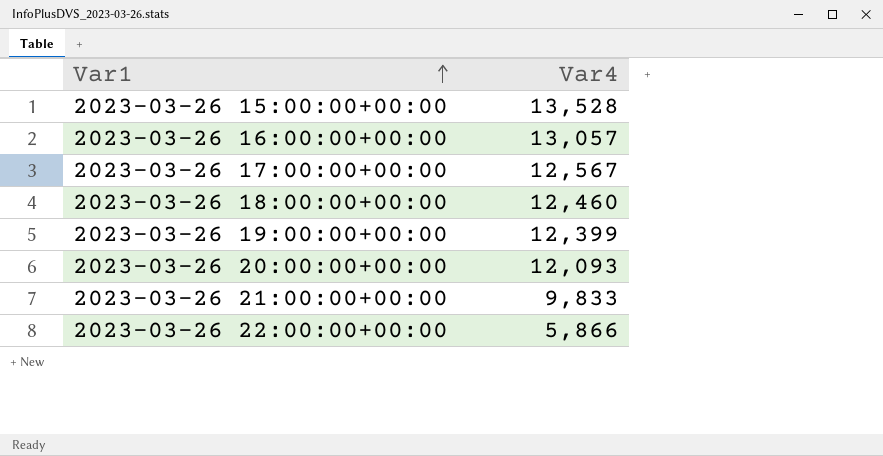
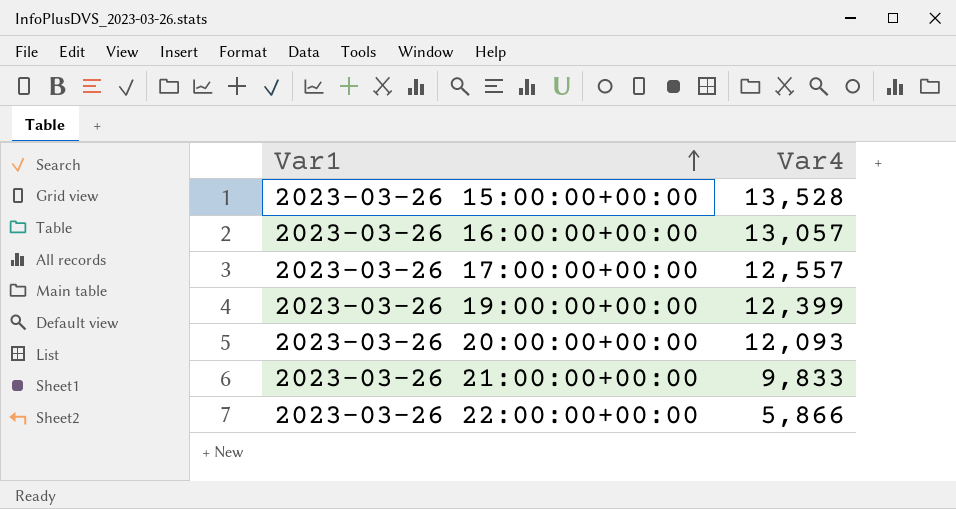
row 2023-03-26 18:00:00+00:00: 12,460 -> none
2023-03-26 17:00:00+00:00 | Var4: 12,567 -> 12,557

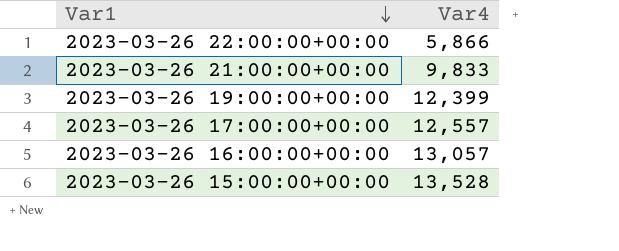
row order: Var1 ascending -> Var1 descending
row 2023-03-26 20:00:00+00:00: 12,093 -> none

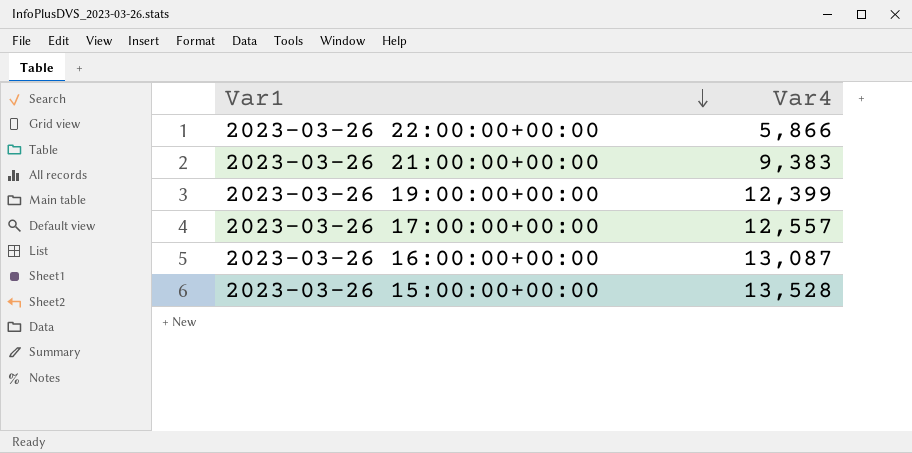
2023-03-26 21:00:00+00:00 | Var4: 9,833 -> 9,383
2023-03-26 16:00:00+00:00 | Var4: 13,057 -> 13,087

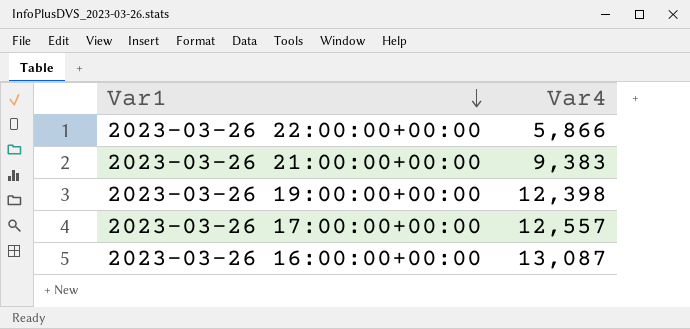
row 2023-03-26 15:00:00+00:00: 13,528 -> none
2023-03-26 19:00:00+00:00 | Var4: 12,399 -> 12,398

